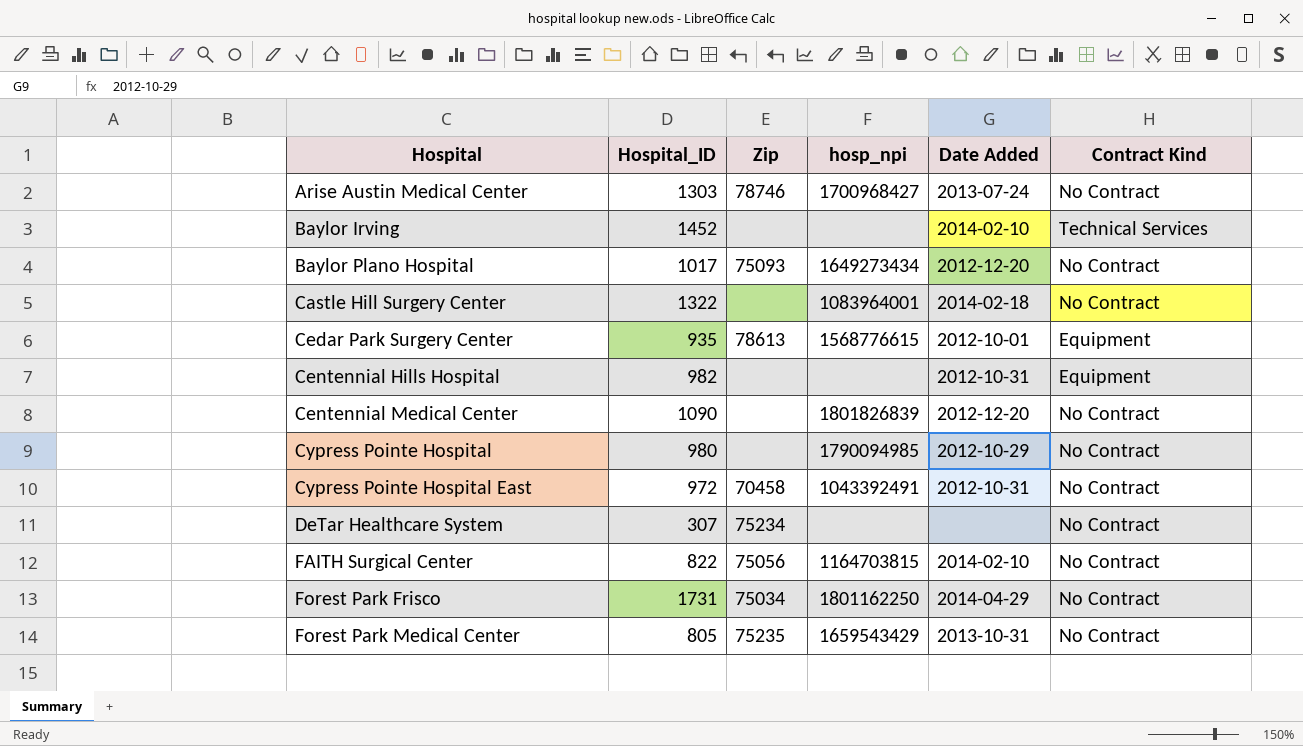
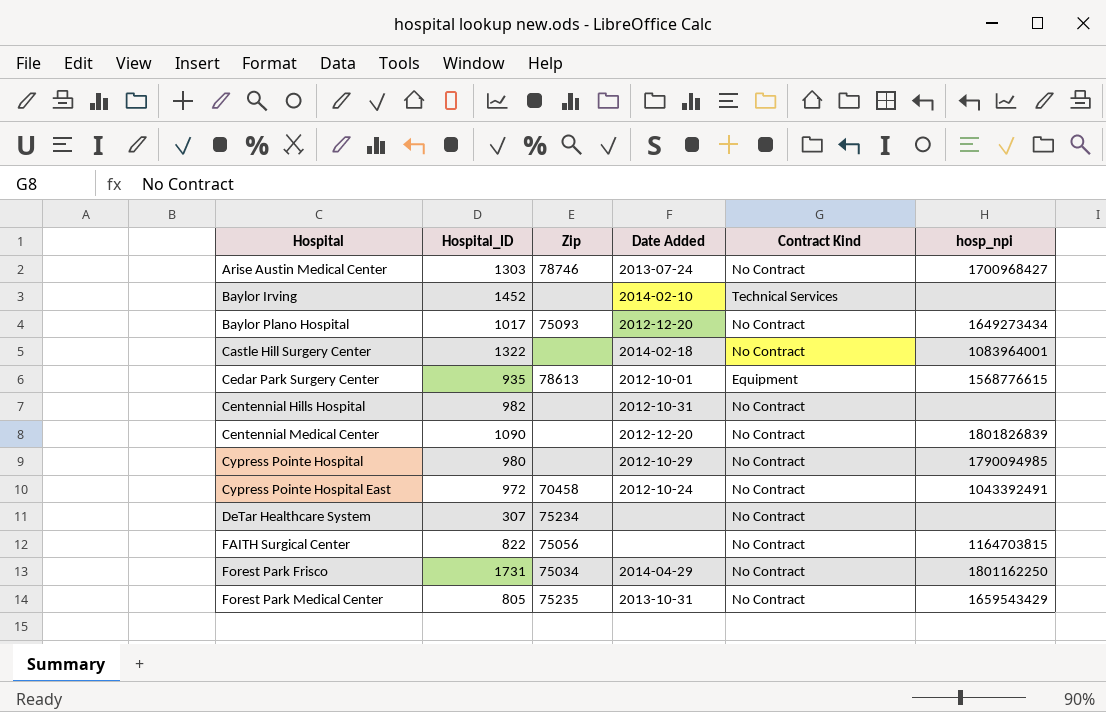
column hosp_npi | position: 4 -> 6
Centennial Hills Hospital | Contract Kind: Equipment -> No Contract
Cypress Pointe Hospital East | Date Added: 2012-10-31 -> 2012-10-24
FAITH Surgical Center | Date Added: 2014-02-10 -> none

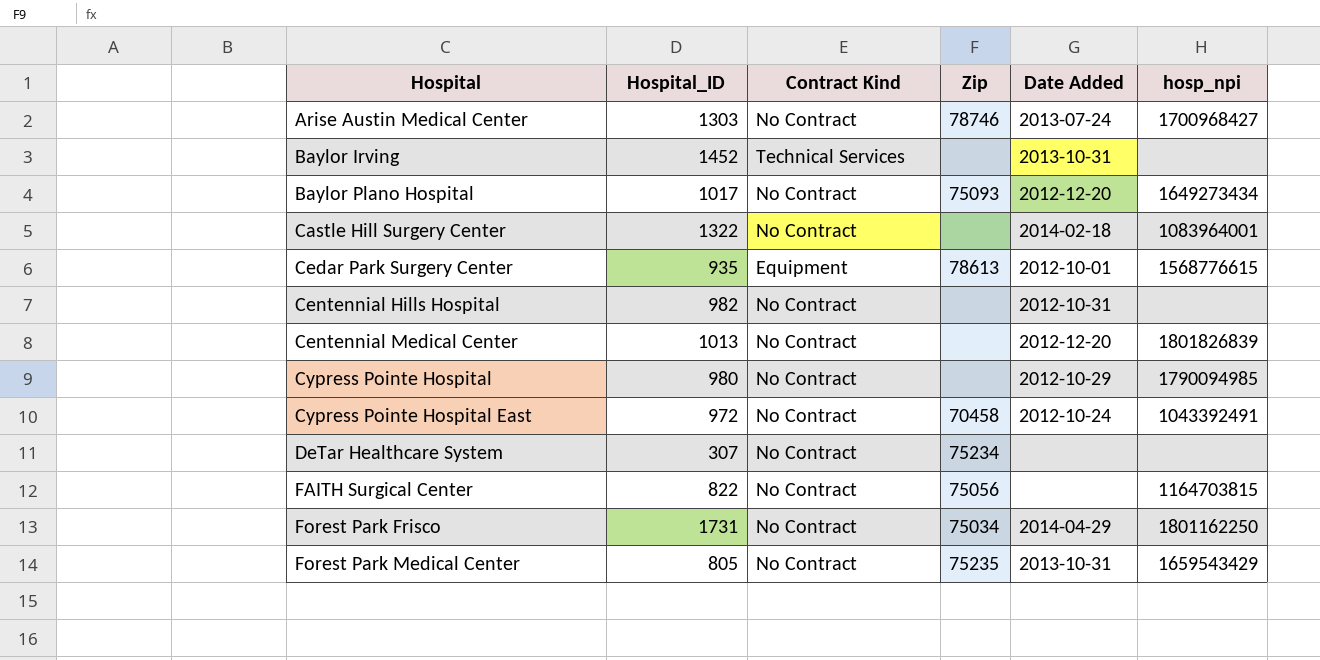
column Contract Kind | position: 5 -> 3
Baylor Irving | Date Added: 2014-02-10 -> 2013-10-31
Centennial Medical Center | Hospital_ID: 1090 -> 1013

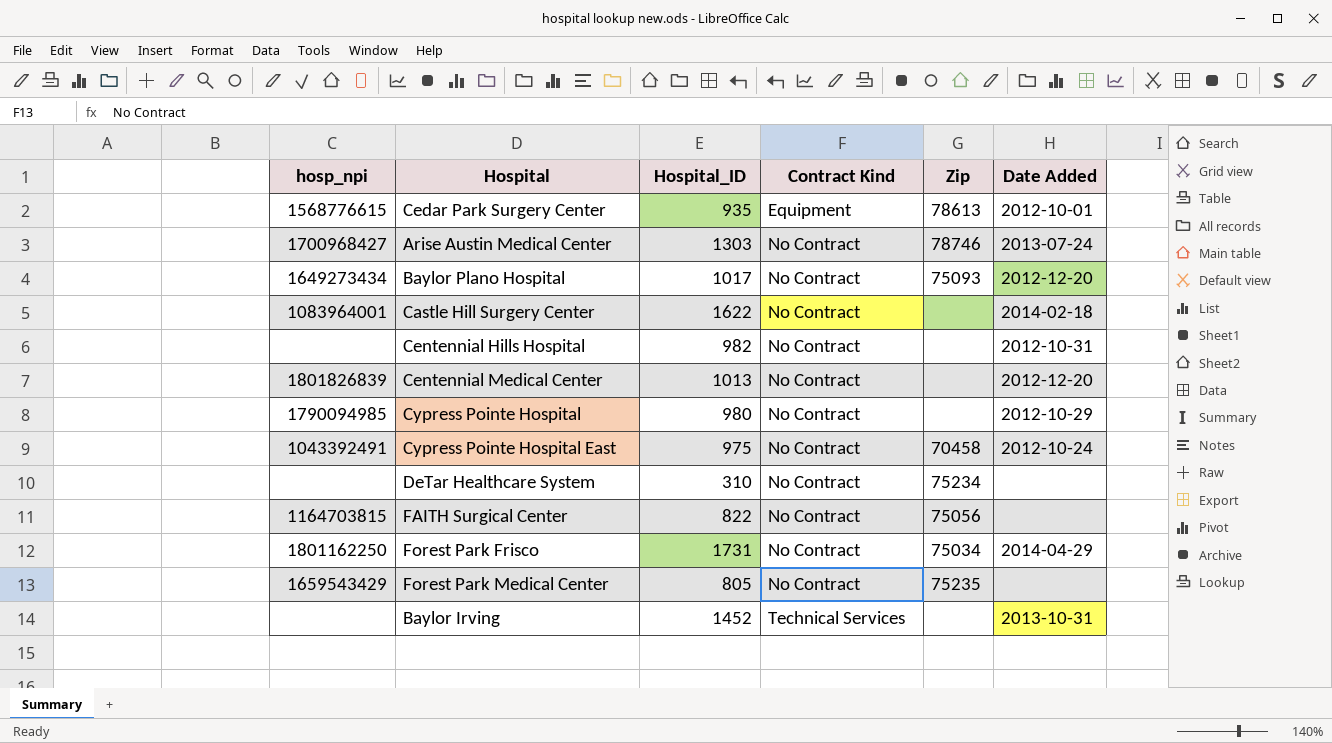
row order: Hospital ascending -> Contract Kind ascending
column hosp_npi | position: 6 -> 1
Castle Hill Surgery Center | Hospital_ID: 1322 -> 1622
Cypress Pointe Hospital East | Hospital_ID: 972 -> 975
DeTar Healthcare System | Hospital_ID: 307 -> 310
Forest Park Medical Center | Date Added: 2013-10-31 -> none

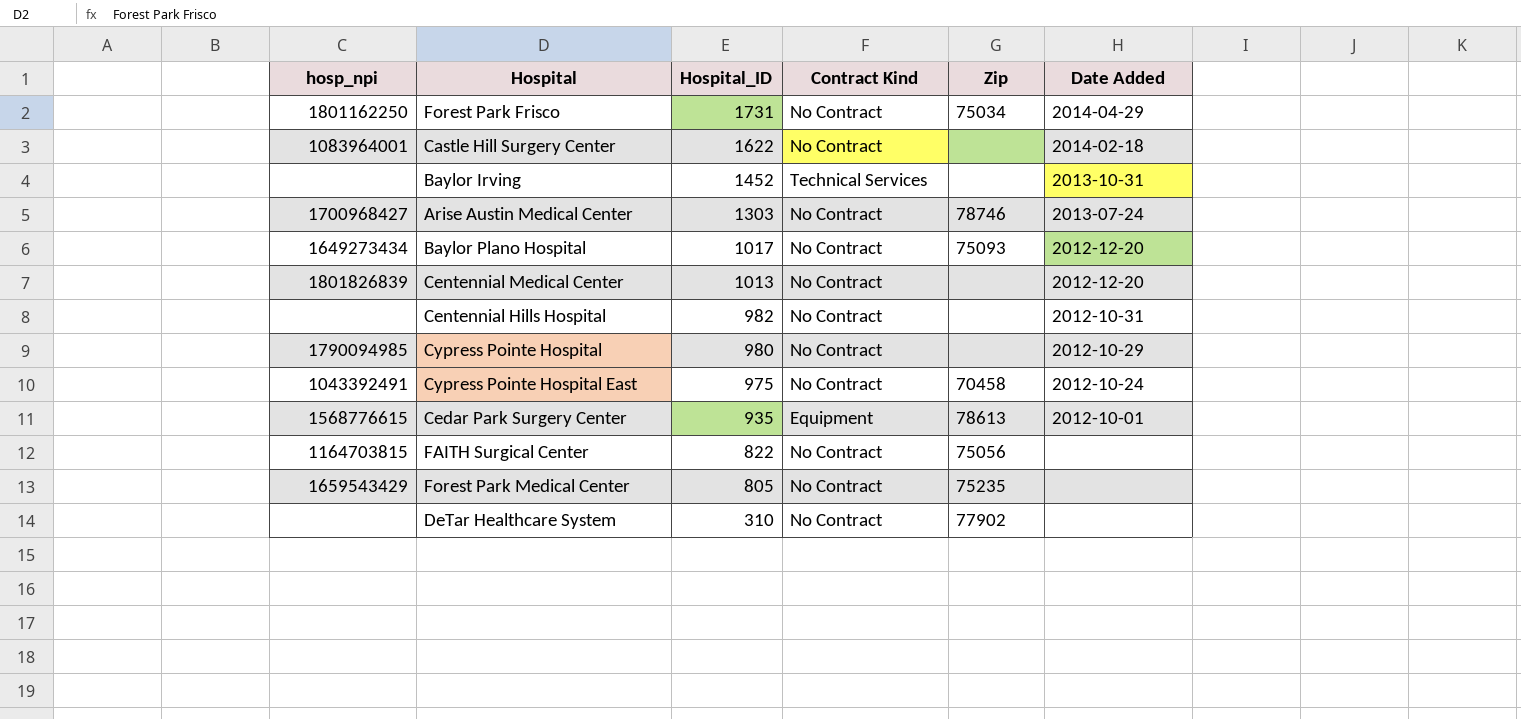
row order: Contract Kind ascending -> Hospital_ID descending
DeTar Healthcare System | Zip: 75234 -> 77902

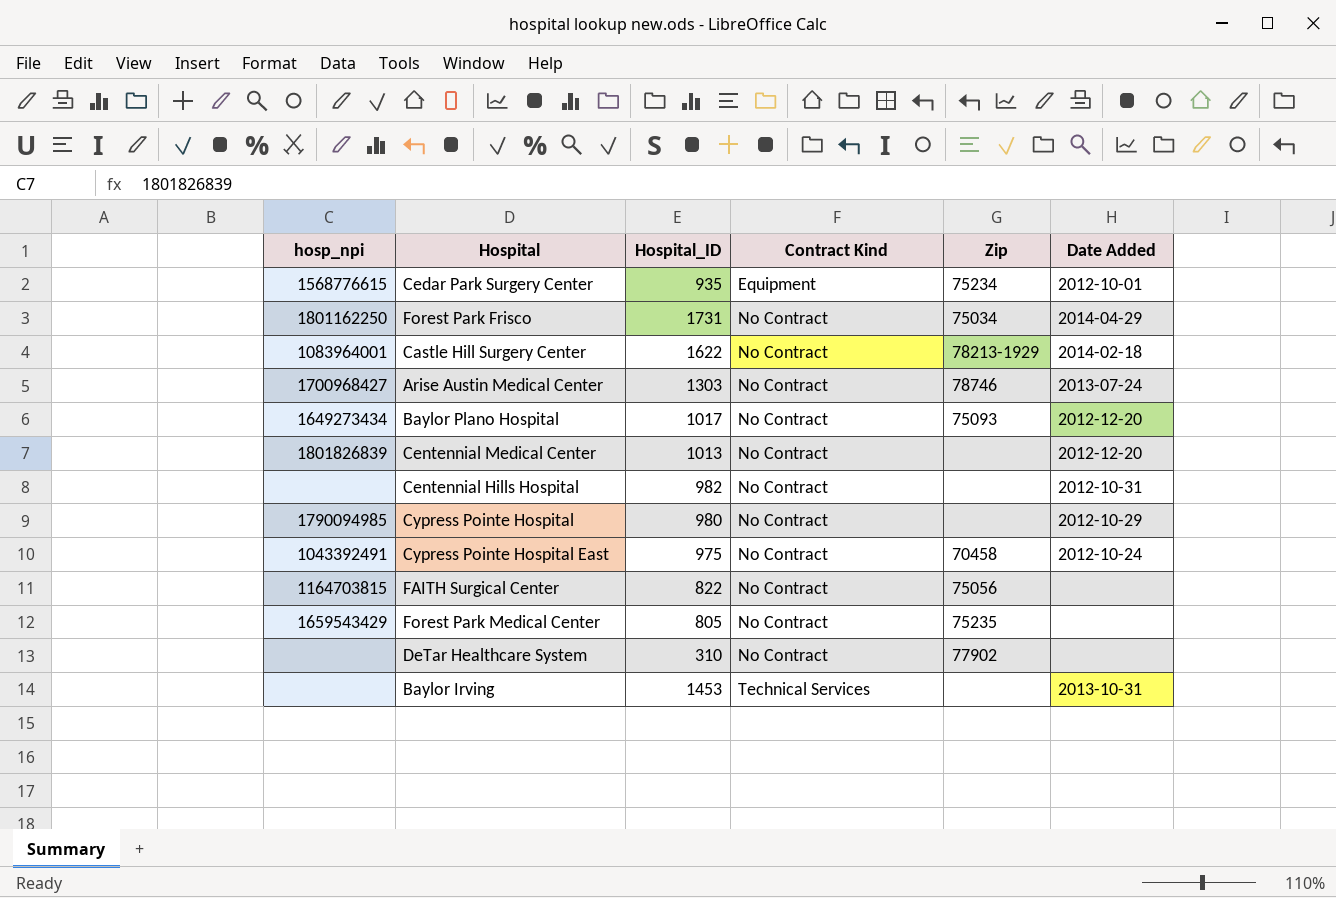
row order: Hospital_ID descending -> Contract Kind ascending
Cedar Park Surgery Center | Zip: 78613 -> 75234
Castle Hill Surgery Center | Zip: none -> 78213-1929
Baylor Irving | Hospital_ID: 1452 -> 1453

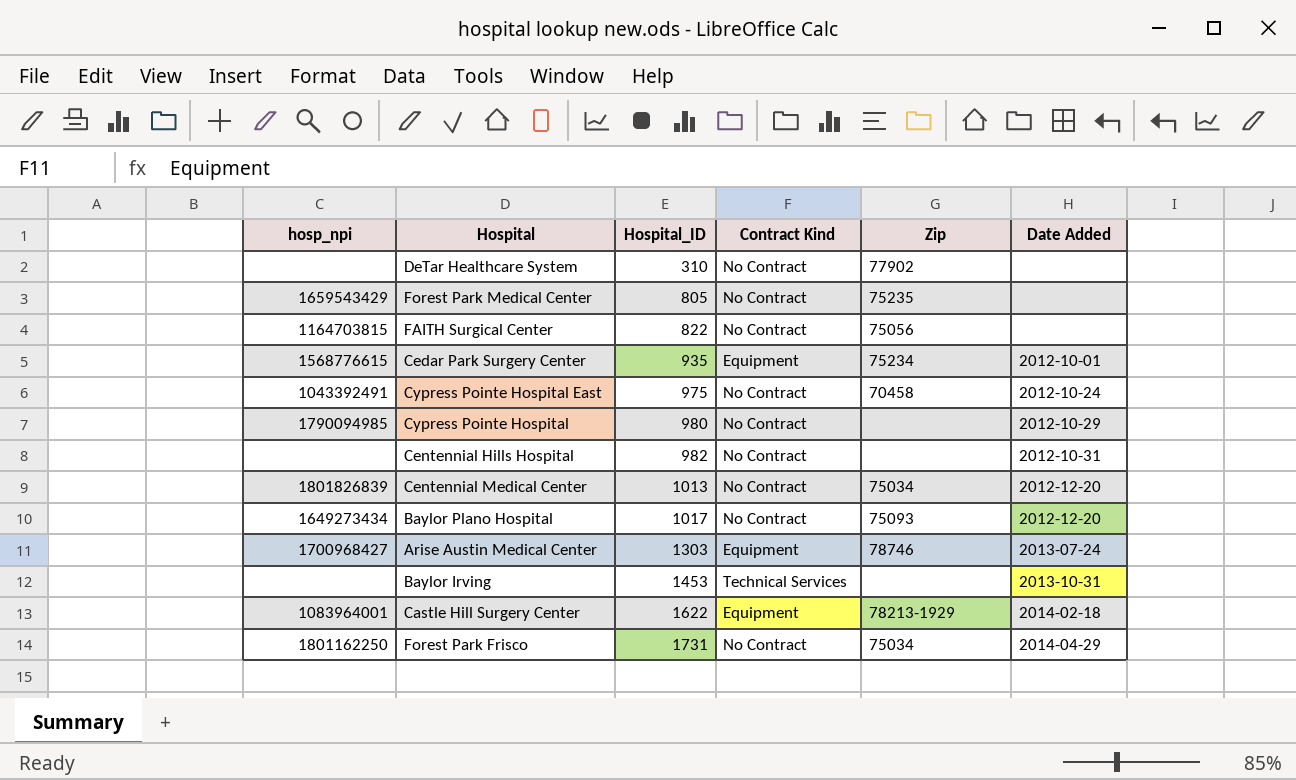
row order: Contract Kind ascending -> Hospital_ID ascending
Centennial Medical Center | Zip: none -> 75034
Arise Austin Medical Center | Contract Kind: No Contract -> Equipment
Castle Hill Surgery Center | Contract Kind: No Contract -> Equipment

